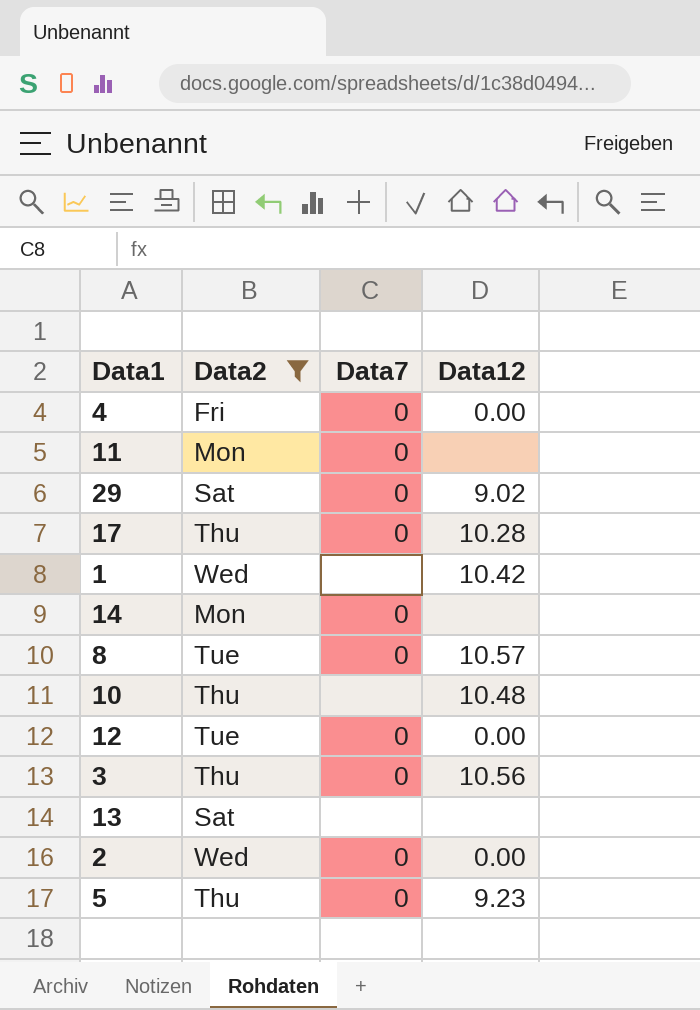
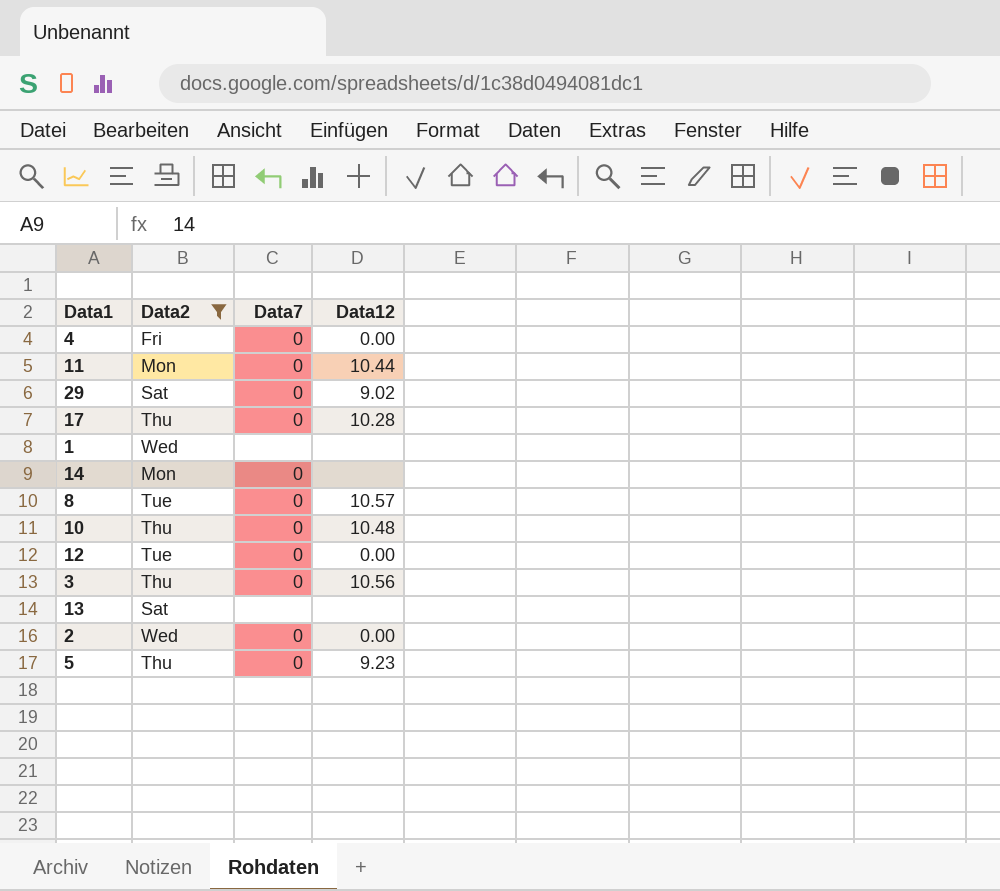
11 | Data12: none -> 10.44
1 | Data12: 10.42 -> none
10 | Data7: none -> 0

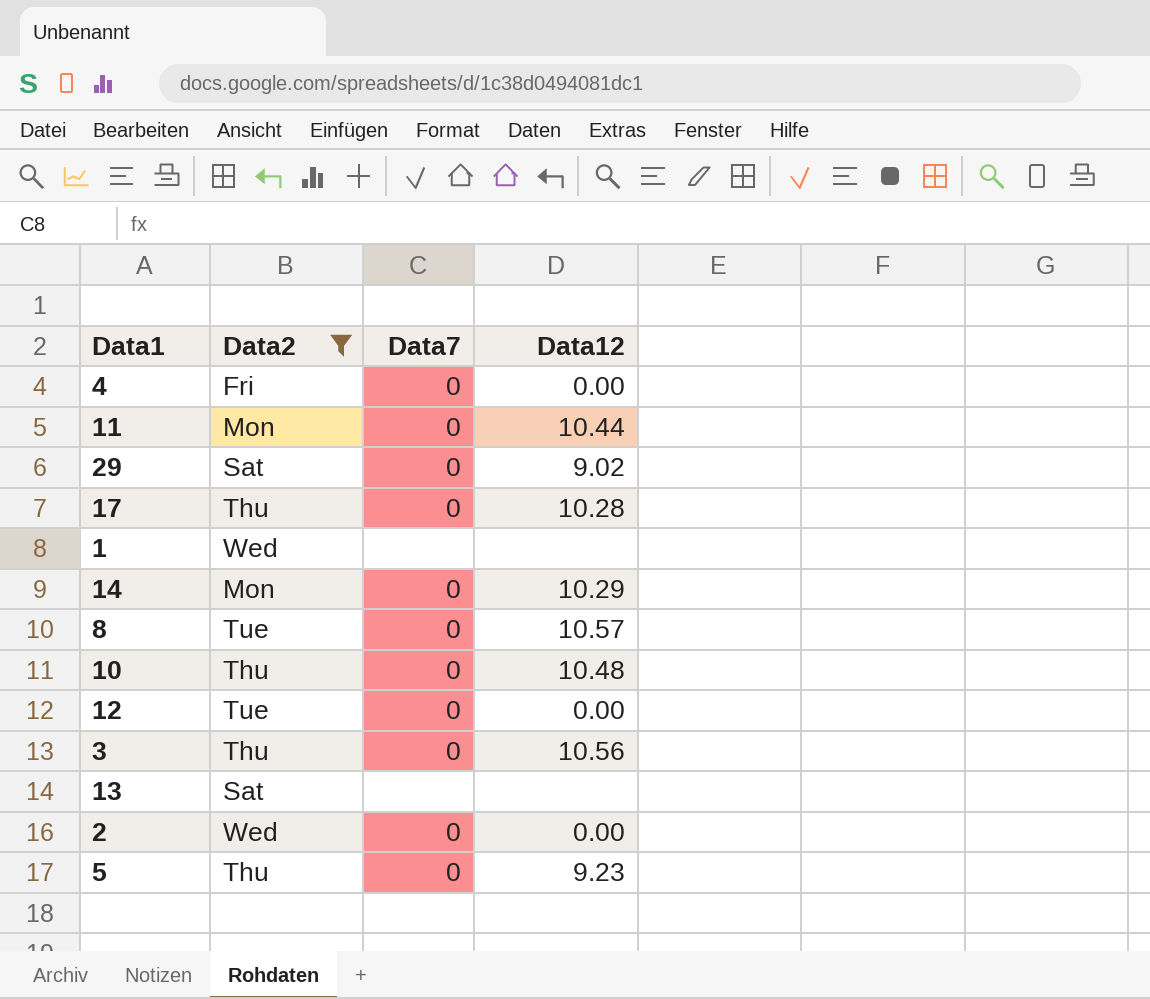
14 | Data12: none -> 10.29

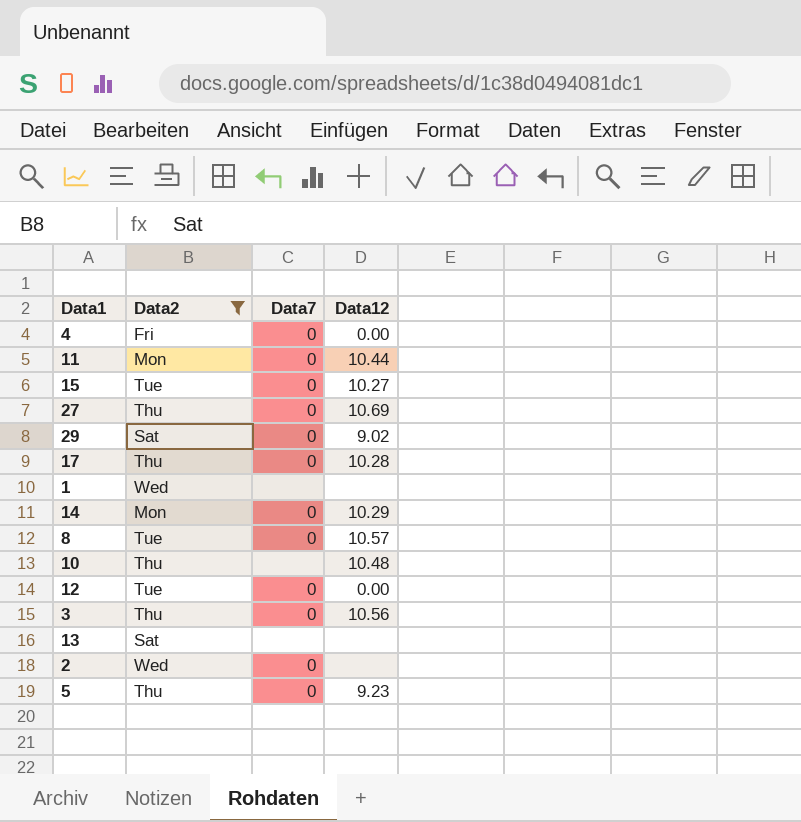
row 15: none -> Tue | 0 | 10.27
row 27: none -> Thu | 0 | 10.69
10 | Data7: 0 -> none
2 | Data12: 0.00 -> none

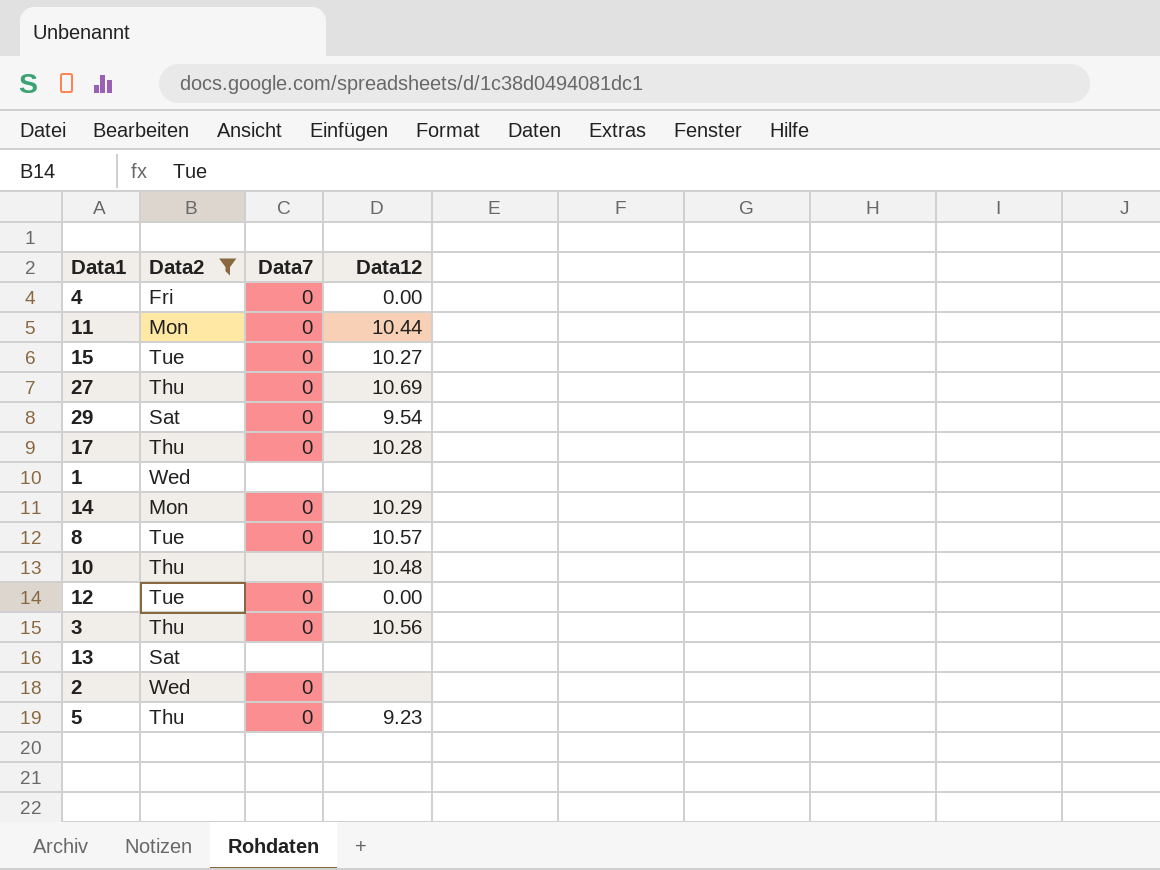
29 | Data12: 9.02 -> 9.54

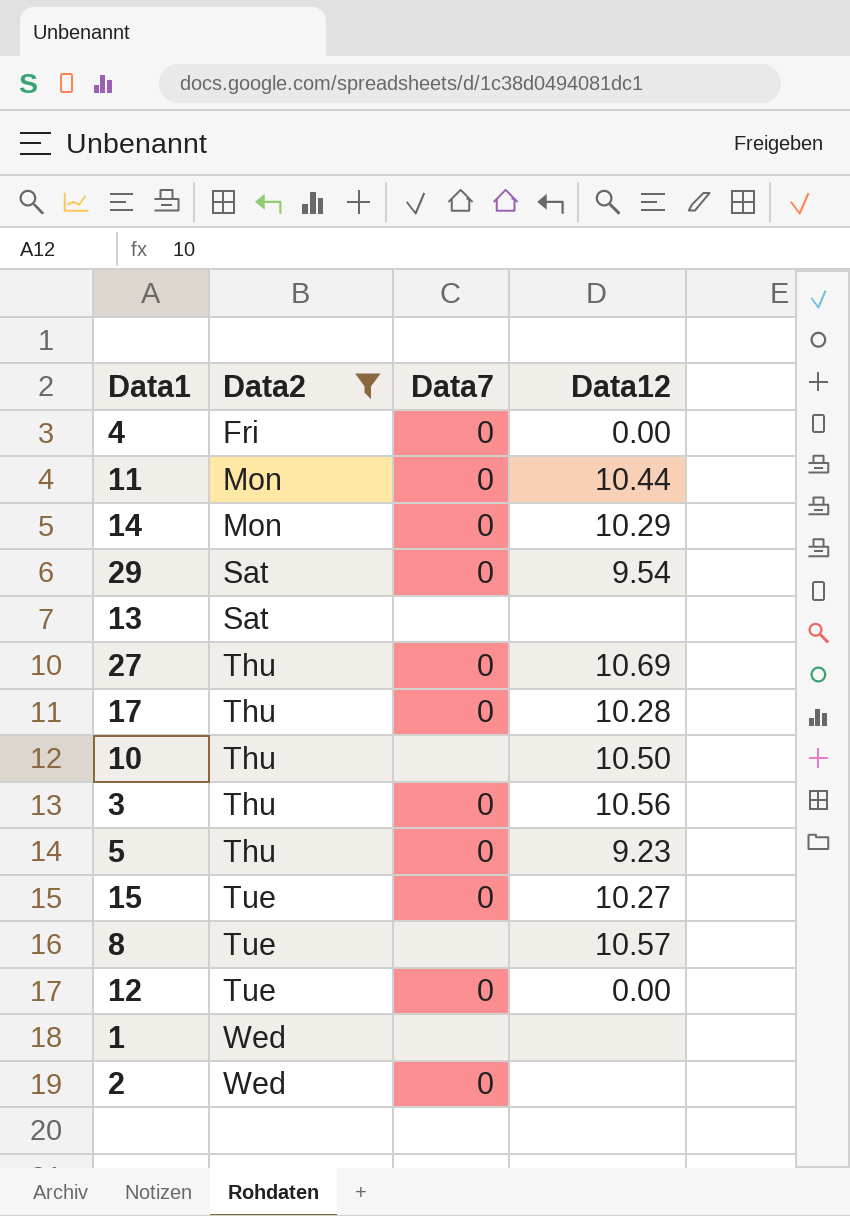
row order: none -> Data2 ascending
10 | Data12: 10.48 -> 10.50
8 | Data7: 0 -> none

